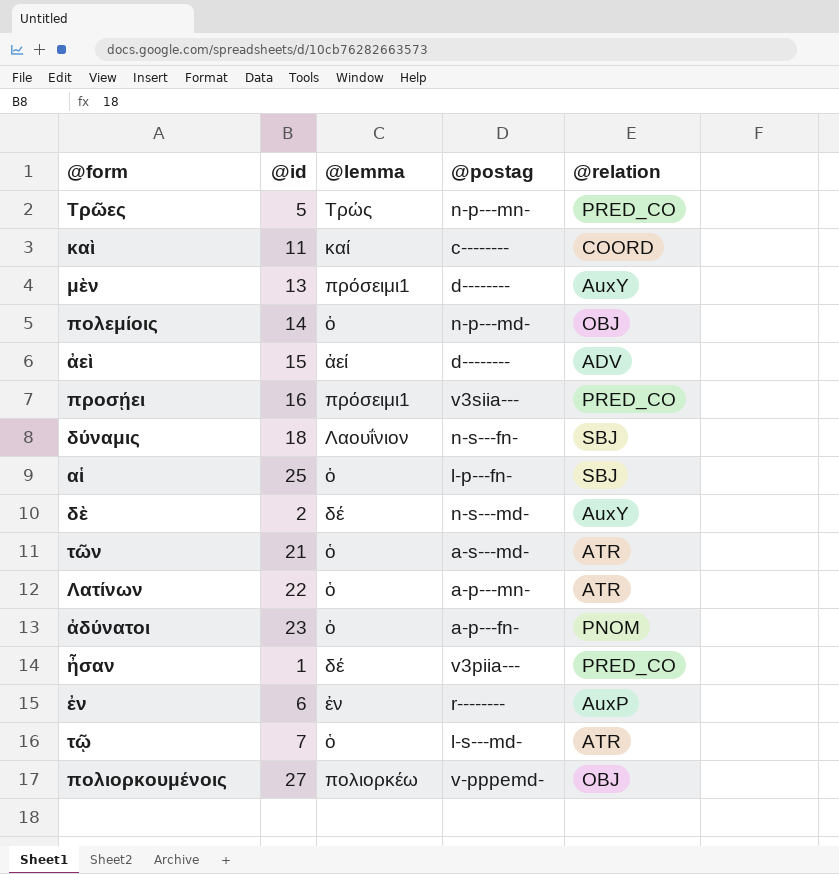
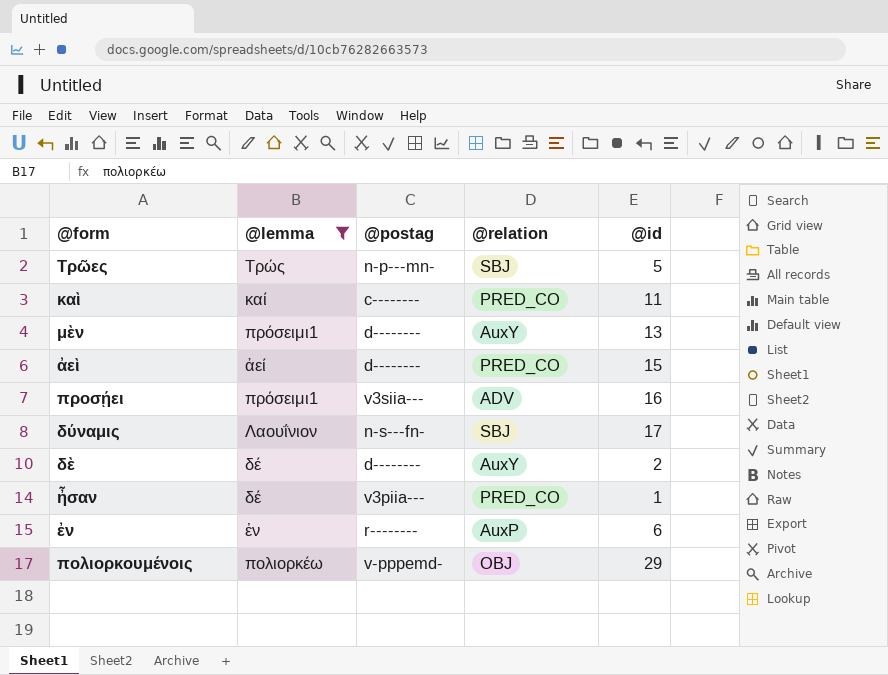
filter: none -> @lemma != ὁ
column @id | position: 2 -> 5
Τρῶες | @relation: PRED_CO -> SBJ
καὶ | @relation: COORD -> PRED_CO
ἀεὶ | @relation: ADV -> PRED_CO
προσῄει | @relation: PRED_CO -> ADV
δύναμις | @id: 18 -> 17
δὲ | @postag: n-s---md- -> d--------
πολιορκουμένοις | @id: 27 -> 29

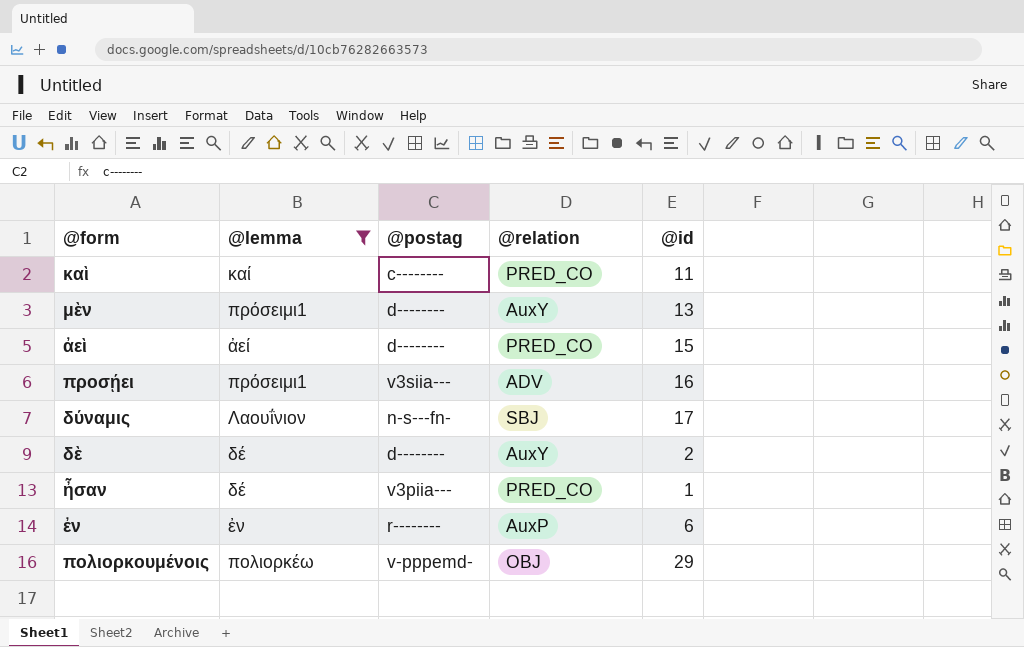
row Τρῶες: Τρώς | n-p---mn- | SBJ | 5 -> none

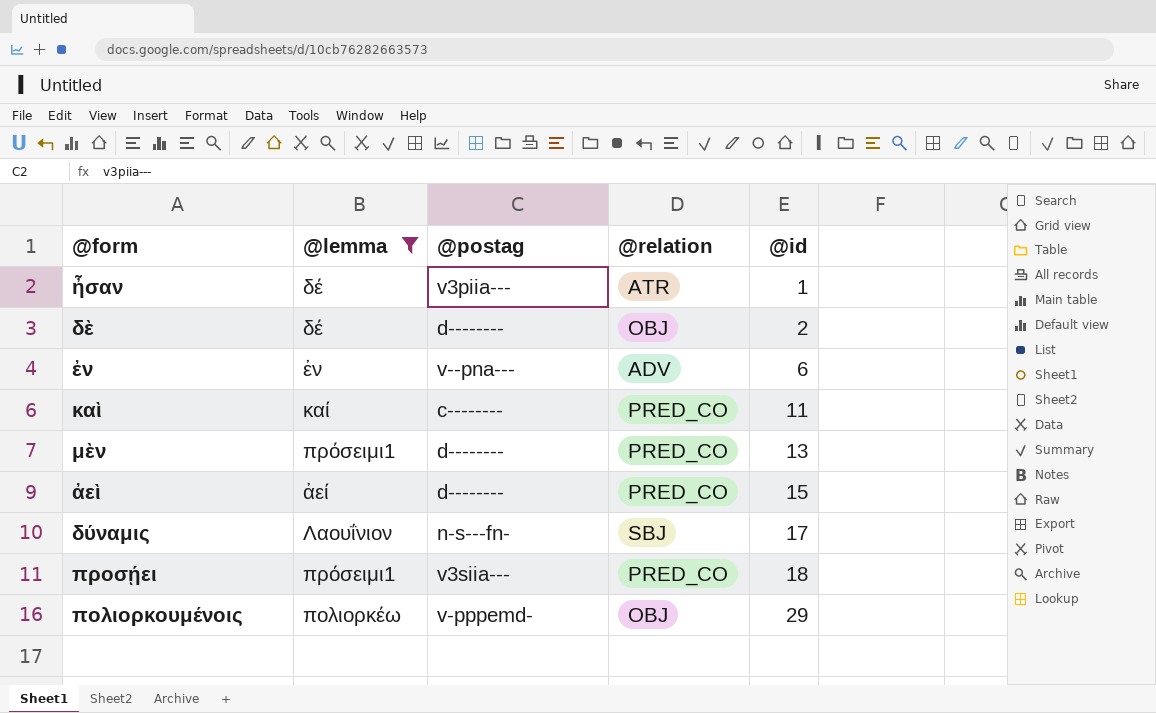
row order: none -> @id ascending
ἦσαν | @relation: PRED_CO -> ATR
δὲ | @relation: AuxY -> OBJ
ἐν | @postag: r-------- -> v--pna---
ἐν | @relation: AuxP -> ADV
μὲν | @relation: AuxY -> PRED_CO
προσῄει | @relation: ADV -> PRED_CO
προσῄει | @id: 16 -> 18

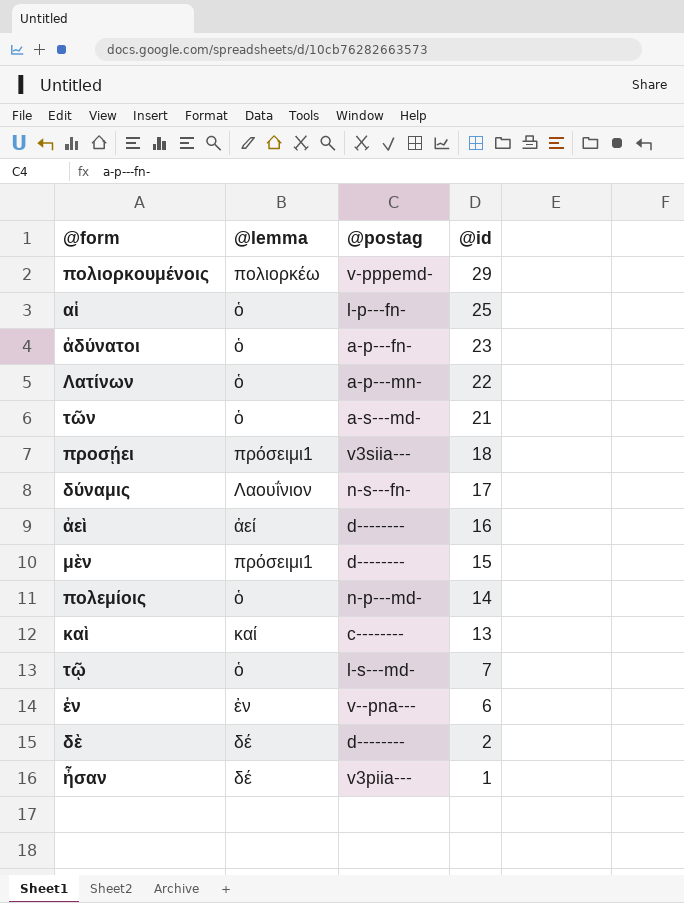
filter: @lemma != ὁ -> none
row order: @id ascending -> @id descending
column @relation | position: 4 -> none
ἀεὶ | @id: 15 -> 16
μὲν | @id: 13 -> 15
καὶ | @id: 11 -> 13

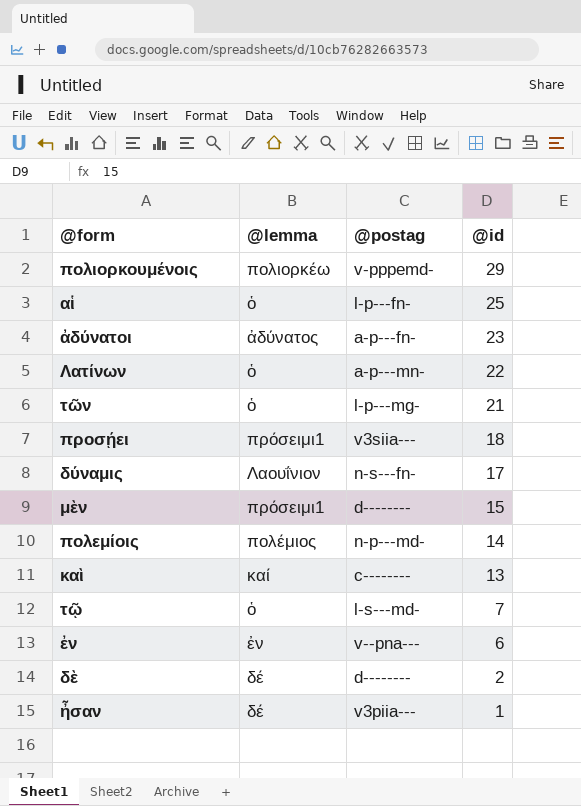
row ἀεὶ: ἀεί | d-------- | 16 -> none
ἀδύνατοι | @lemma: ὁ -> ἀδύνατος
τῶν | @postag: a-s---md- -> l-p---mg-
πολεμίοις | @lemma: ὁ -> πολέμιος

